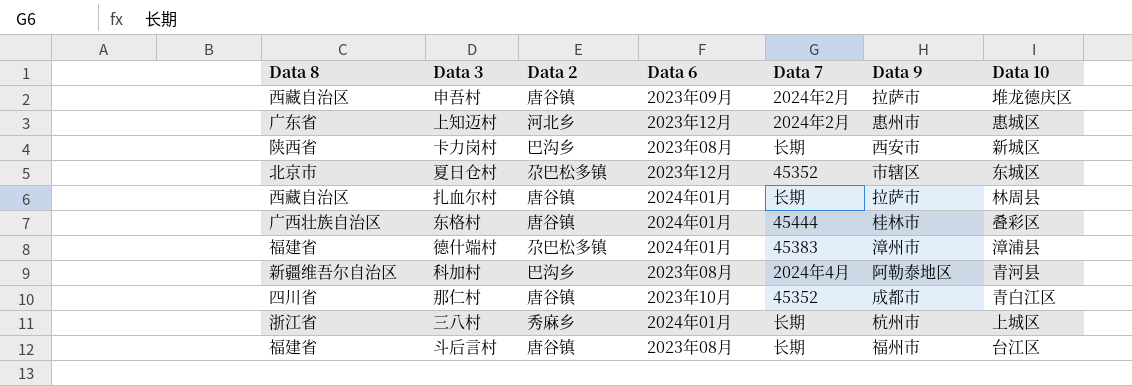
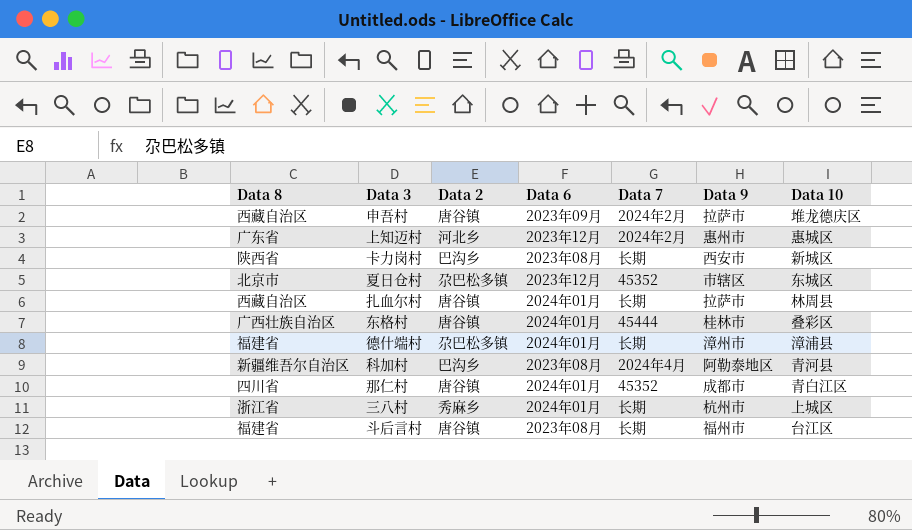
德什端村 | Data 7: 45383 -> 长期
那仁村 | Data 6: 2023年10月 -> 2024年01月

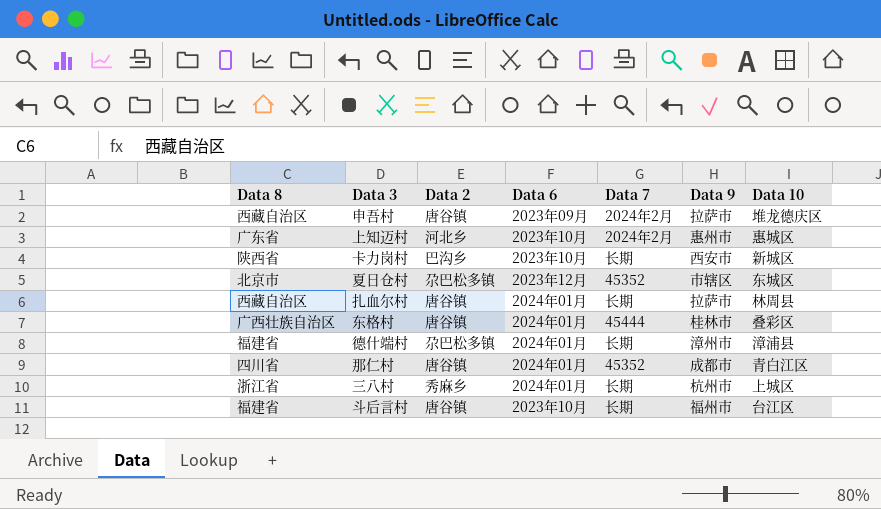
row 科加村: 新疆维吾尔自治区 | 巴沟乡 | 2023年08月 | 2024年4月 | 阿勒泰地区 | 青河县 -> none
上知迈村 | Data 6: 2023年12月 -> 2023年10月
卡力岗村 | Data 6: 2023年08月 -> 2023年10月
斗后言村 | Data 6: 2023年08月 -> 2023年10月

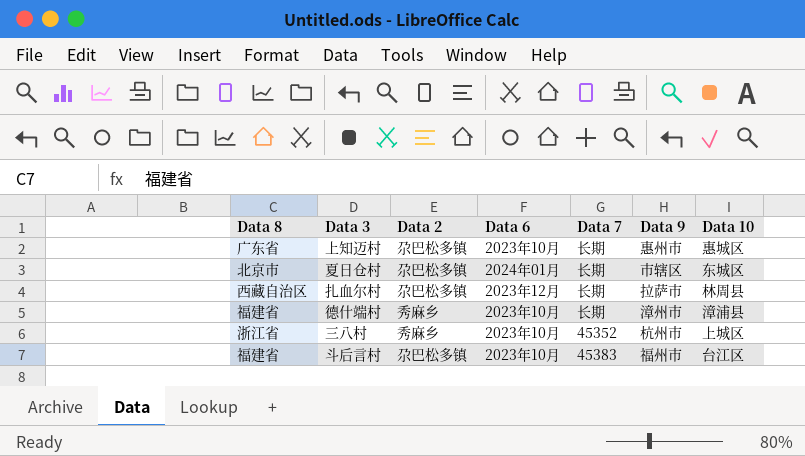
row 申吾村: 西藏自治区 | 唐谷镇 | 2023年09月 | 2024年2月 | 拉萨市 | 堆龙德庆区 -> none
row 卡力岗村: 陕西省 | 巴沟乡 | 2023年10月 | 长期 | 西安市 | 新城区 -> none
row 东格村: 广西壮族自治区 | 唐谷镇 | 2024年01月 | 45444 | 桂林市 | 叠彩区 -> none
row 那仁村: 四川省 | 唐谷镇 | 2024年01月 | 45352 | 成都市 | 青白江区 -> none
上知迈村 | Data 2: 河北乡 -> 尕巴松多镇
上知迈村 | Data 7: 2024年2月 -> 长期
夏日仓村 | Data 6: 2023年12月 -> 2024年01月
夏日仓村 | Data 7: 45352 -> 长期
扎血尔村 | Data 2: 唐谷镇 -> 尕巴松多镇
扎血尔村 | Data 6: 2024年01月 -> 2023年12月
德什端村 | Data 2: 尕巴松多镇 -> 秀麻乡
德什端村 | Data 6: 2024年01月 -> 2023年10月
三八村 | Data 6: 2024年01月 -> 2023年10月
三八村 | Data 7: 长期 -> 45352
斗后言村 | Data 2: 唐谷镇 -> 尕巴松多镇
斗后言村 | Data 7: 长期 -> 45383

